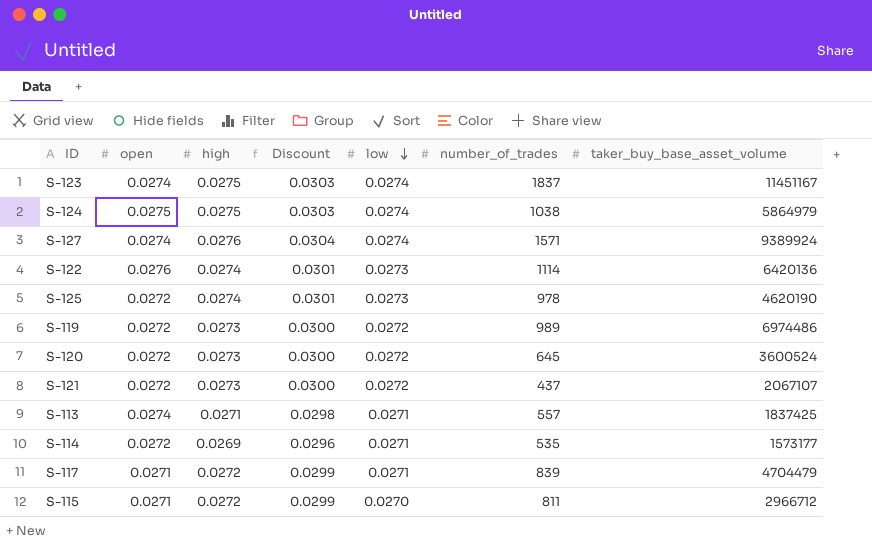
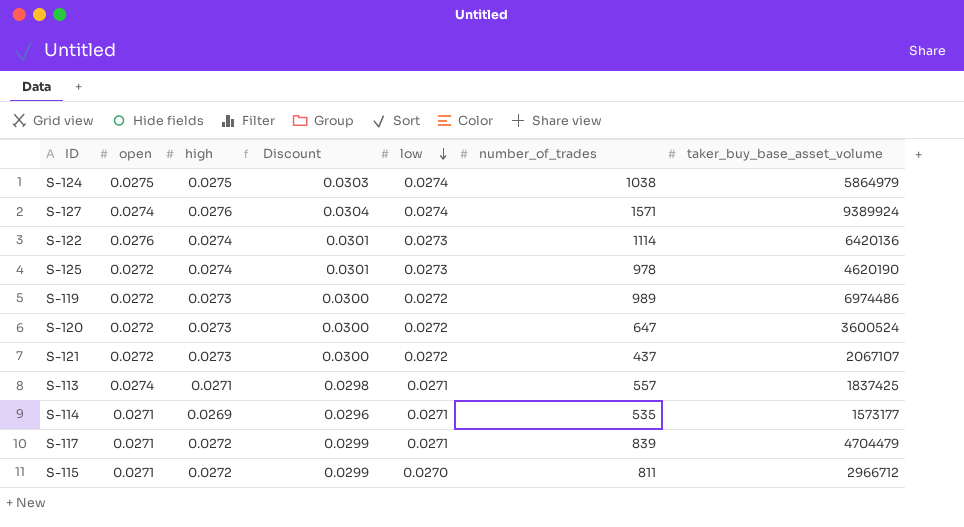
row S-123: 0.0274 | 0.0275 | 0.0303 | 0.0274 | 1837 | 11451167 -> none
S-120 | number_of_trades: 645 -> 647
S-114 | open: 0.0272 -> 0.0271

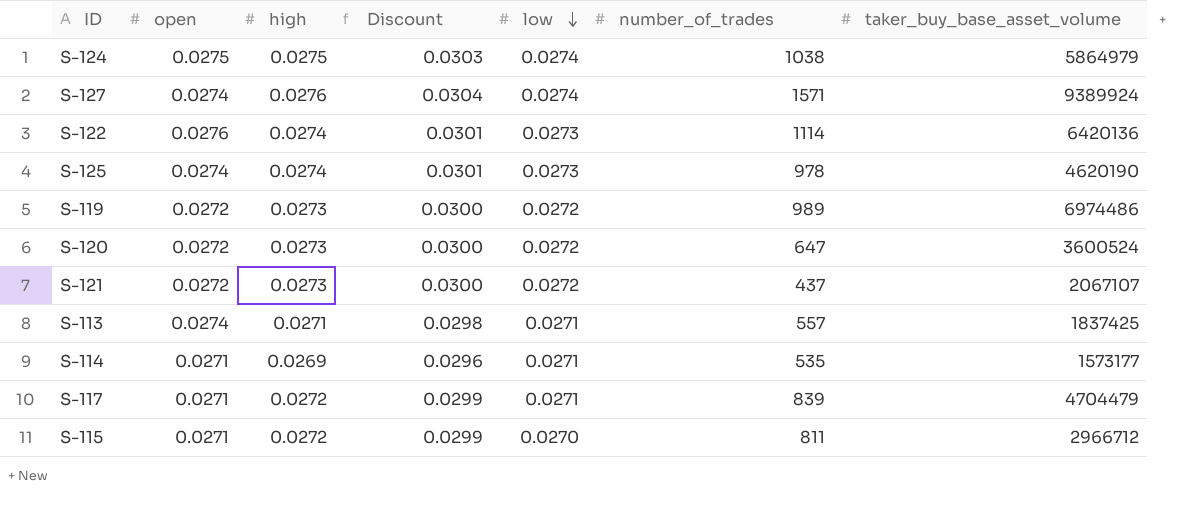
S-125 | open: 0.0272 -> 0.0274

